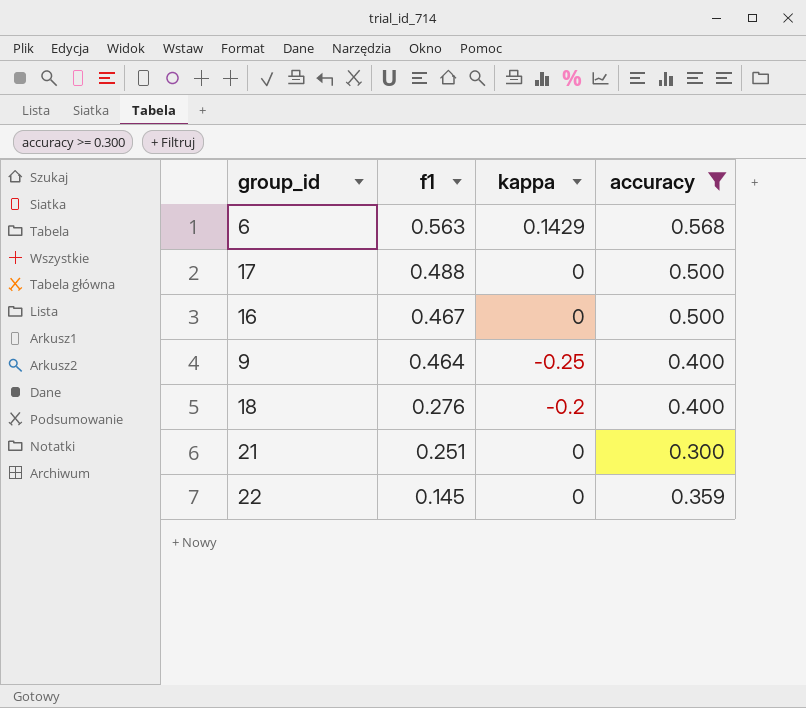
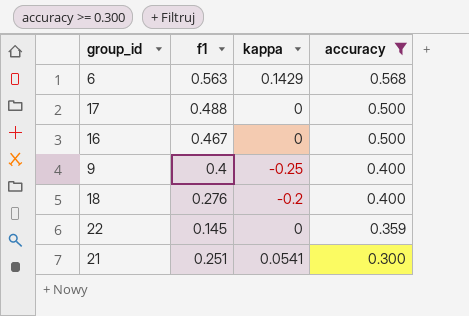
row order: f1 descending -> accuracy descending
9 | f1: 0.464 -> 0.4
21 | kappa: 0 -> 0.0541

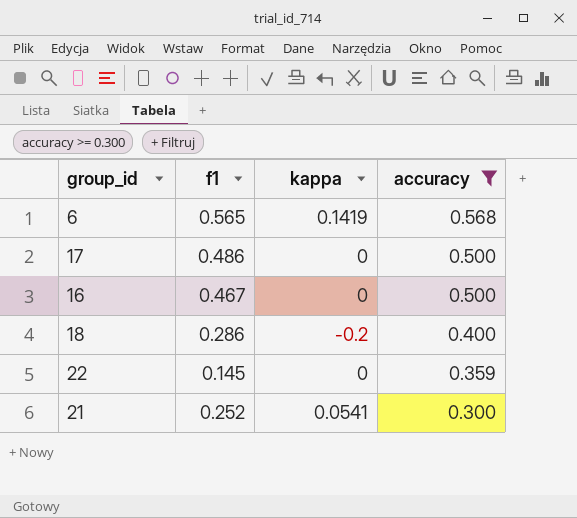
row 9: 0.4 | -0.25 | 0.400 -> none
6 | f1: 0.563 -> 0.565
6 | kappa: 0.1429 -> 0.1419
17 | f1: 0.488 -> 0.486
18 | f1: 0.276 -> 0.286
21 | f1: 0.251 -> 0.252

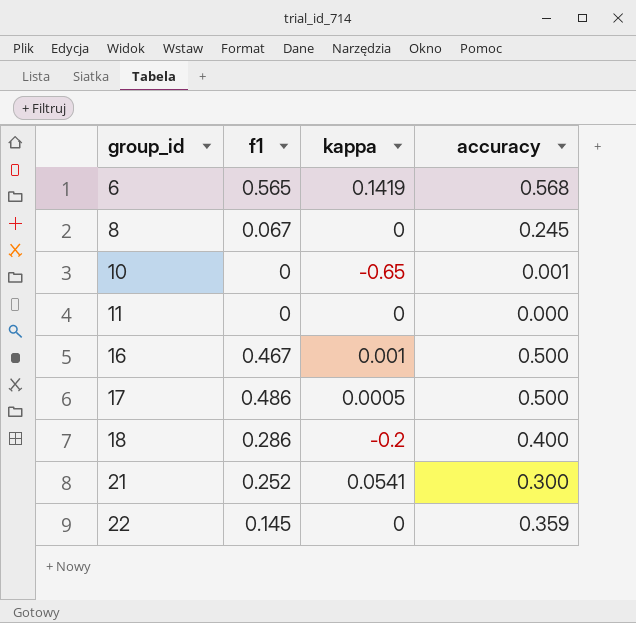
filter: accuracy >= 0.300 -> none
row order: accuracy descending -> group_id ascending
16 | kappa: 0 -> 0.001
17 | kappa: 0 -> 0.0005

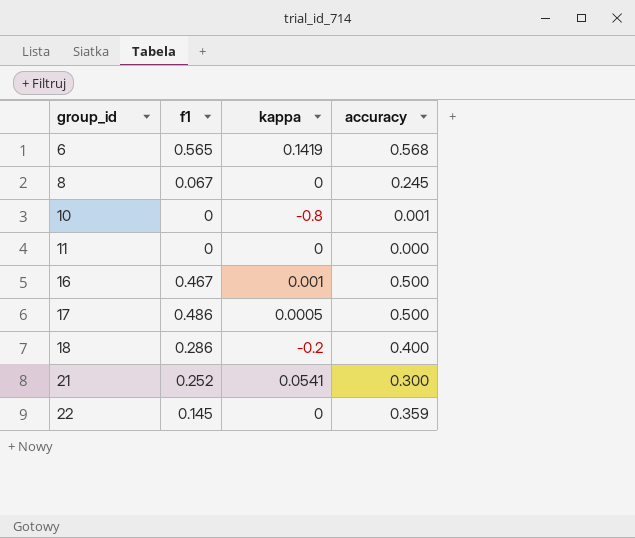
10 | kappa: -0.65 -> -0.8

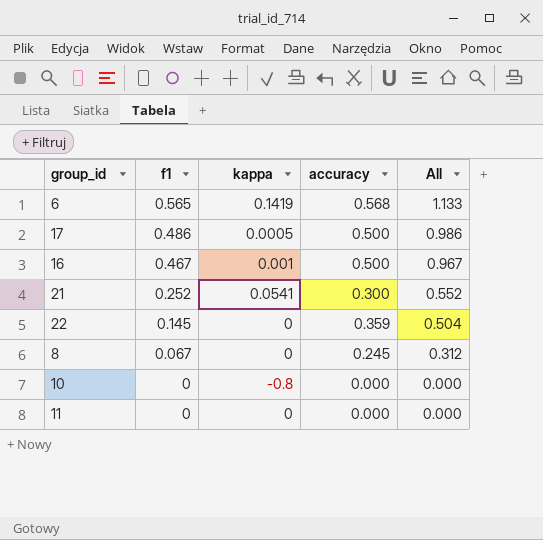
row order: group_id ascending -> f1 descending
column All | formula: none -> [f1] + [accuracy]
row 18: 0.286 | -0.2 | 0.400 -> none
10 | accuracy: 0.001 -> 0.000

